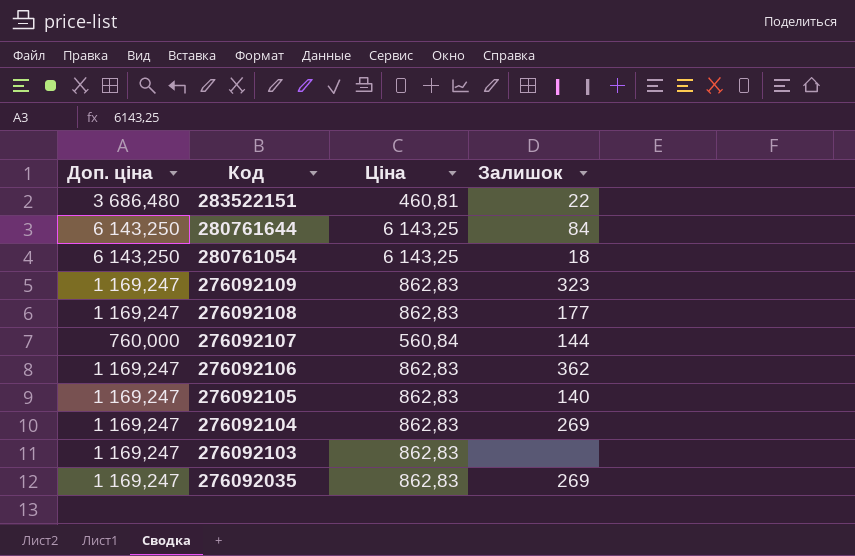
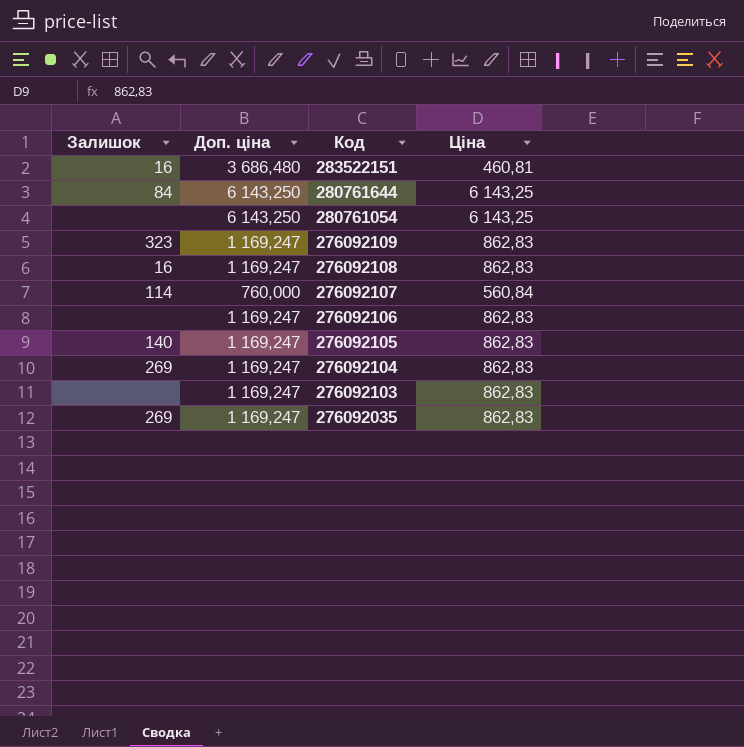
column Залишок | position: 4 -> 1
283522151 | Залишок: 22 -> 16
280761054 | Залишок: 18 -> none
276092108 | Залишок: 177 -> 16
276092107 | Залишок: 144 -> 114
276092106 | Залишок: 362 -> none

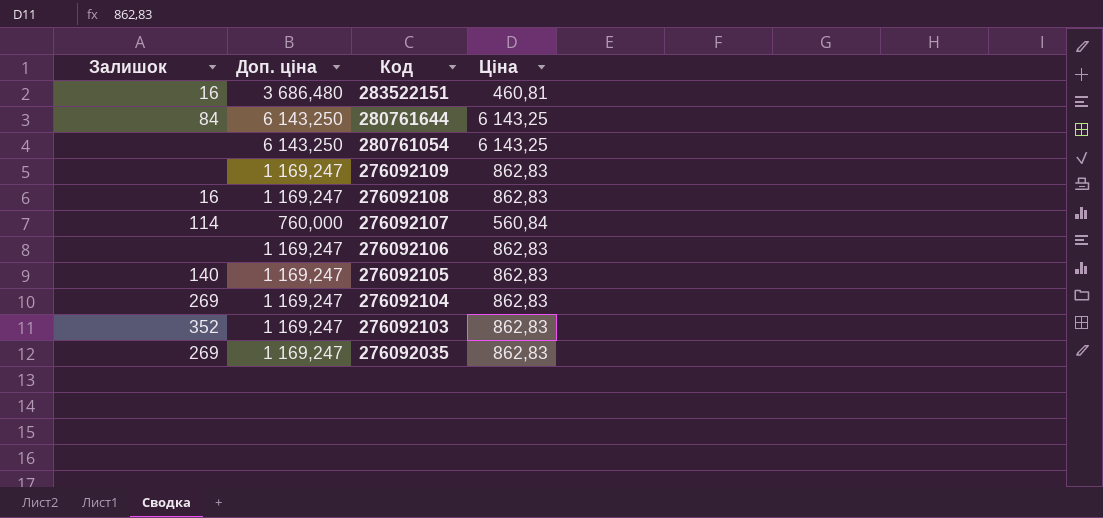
276092109 | Залишок: 323 -> none
276092103 | Залишок: none -> 352

